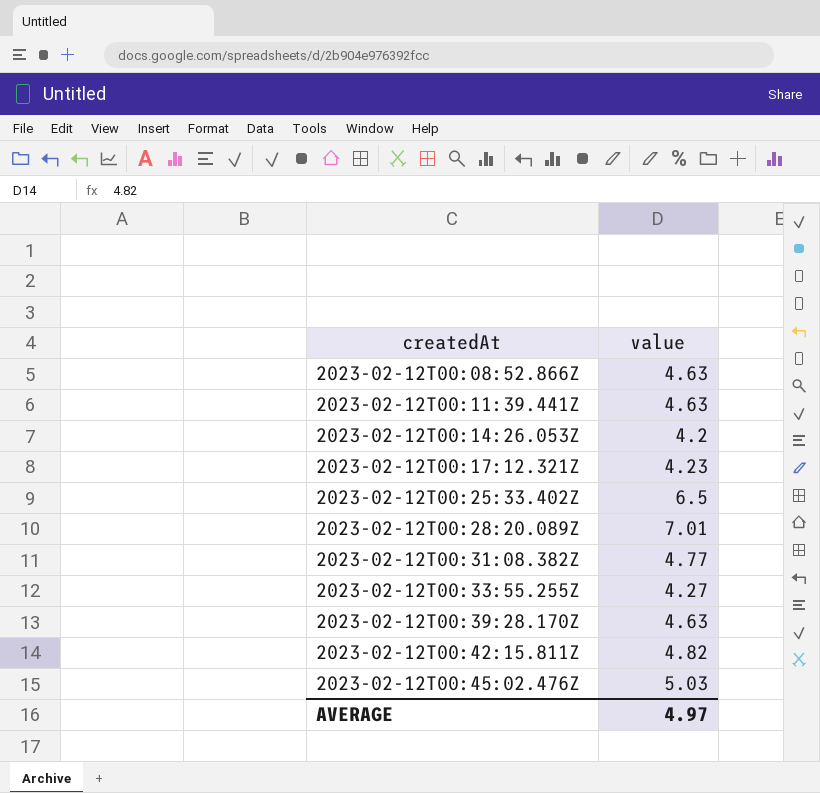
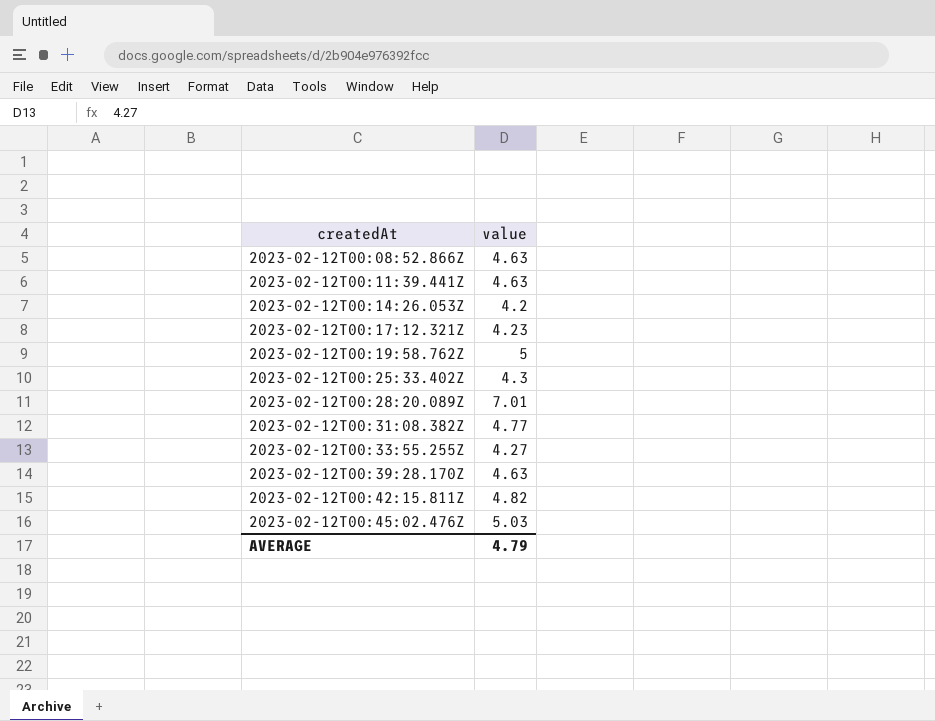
row 2023-02-12T00:19:58.762Z: none -> 5
2023-02-12T00:25:33.402Z | value: 6.5 -> 4.3
AVERAGE | value: 4.97 -> 4.79

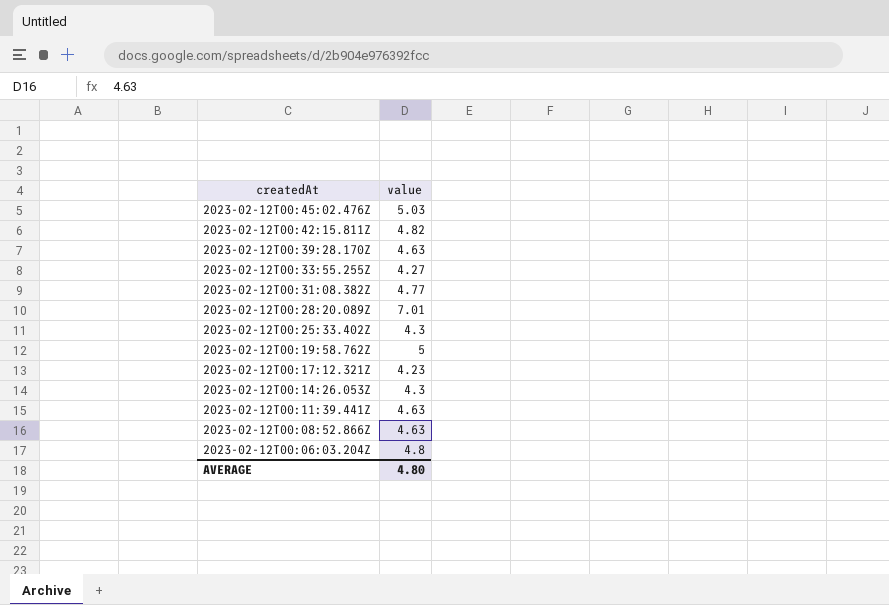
row order: createdAt ascending -> createdAt descending
2023-02-12T00:14:26.053Z | value: 4.2 -> 4.3
row 2023-02-12T00:06:03.204Z: none -> 4.8
AVERAGE | value: 4.79 -> 4.80

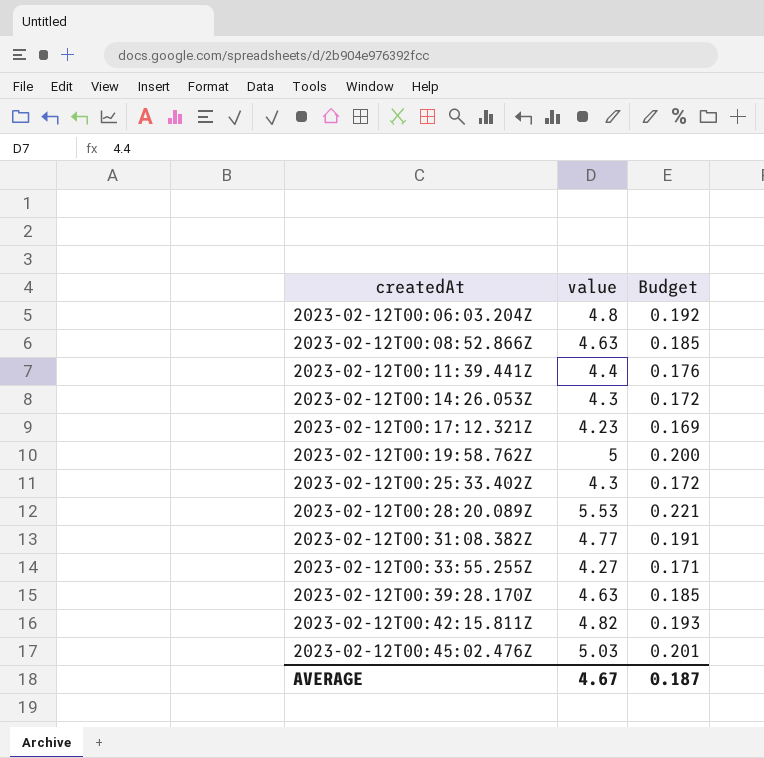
row order: createdAt descending -> createdAt ascending
column Budget | formula: none -> [value] * 0.04
2023-02-12T00:11:39.441Z | value: 4.63 -> 4.4
2023-02-12T00:28:20.089Z | value: 7.01 -> 5.53
AVERAGE | value: 4.80 -> 4.67

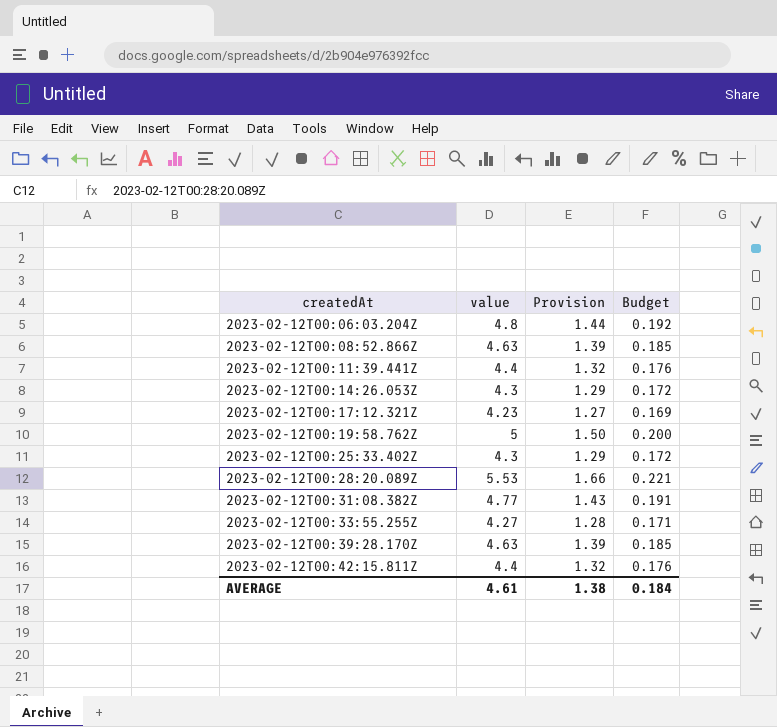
column Provision | formula: none -> [value] * 0.3
row 2023-02-12T00:45:02.476Z: 5.03 | 0.201 -> none
2023-02-12T00:42:15.811Z | value: 4.82 -> 4.4
2023-02-12T00:42:15.811Z | Budget: 0.193 -> 0.176
AVERAGE | value: 4.67 -> 4.61
AVERAGE | Budget: 0.187 -> 0.184

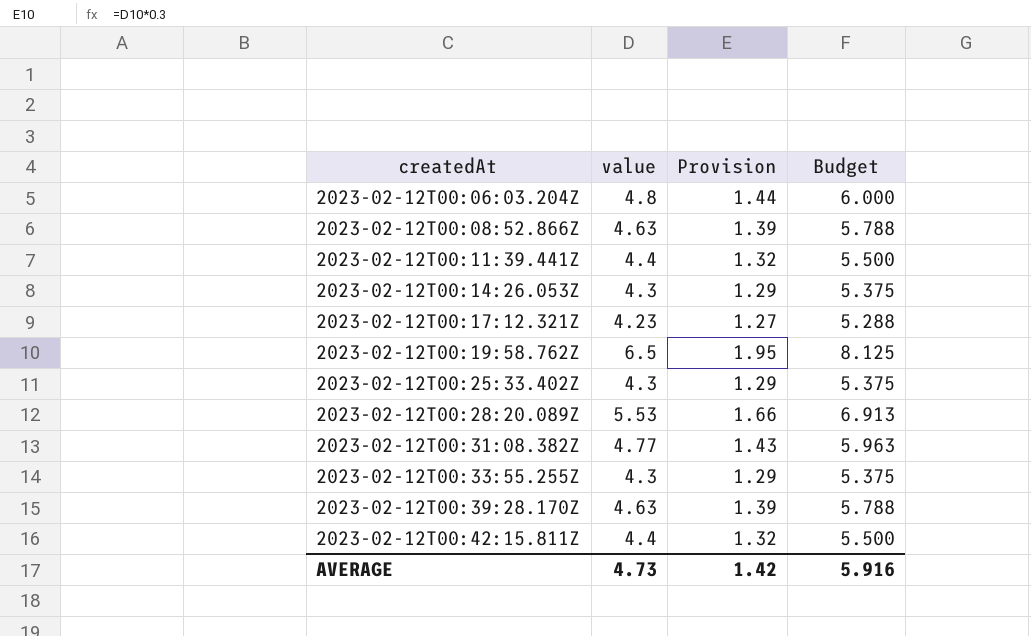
column Budget | formula: [value] * 0.04 -> [value] * 1.25
2023-02-12T00:19:58.762Z | value: 5 -> 6.5
2023-02-12T00:19:58.762Z | Provision: 1.50 -> 1.95
2023-02-12T00:33:55.255Z | value: 4.27 -> 4.3
2023-02-12T00:33:55.255Z | Provision: 1.28 -> 1.29
AVERAGE | value: 4.61 -> 4.73
AVERAGE | Provision: 1.38 -> 1.42
AVERAGE | Budget: 0.184 -> 5.916

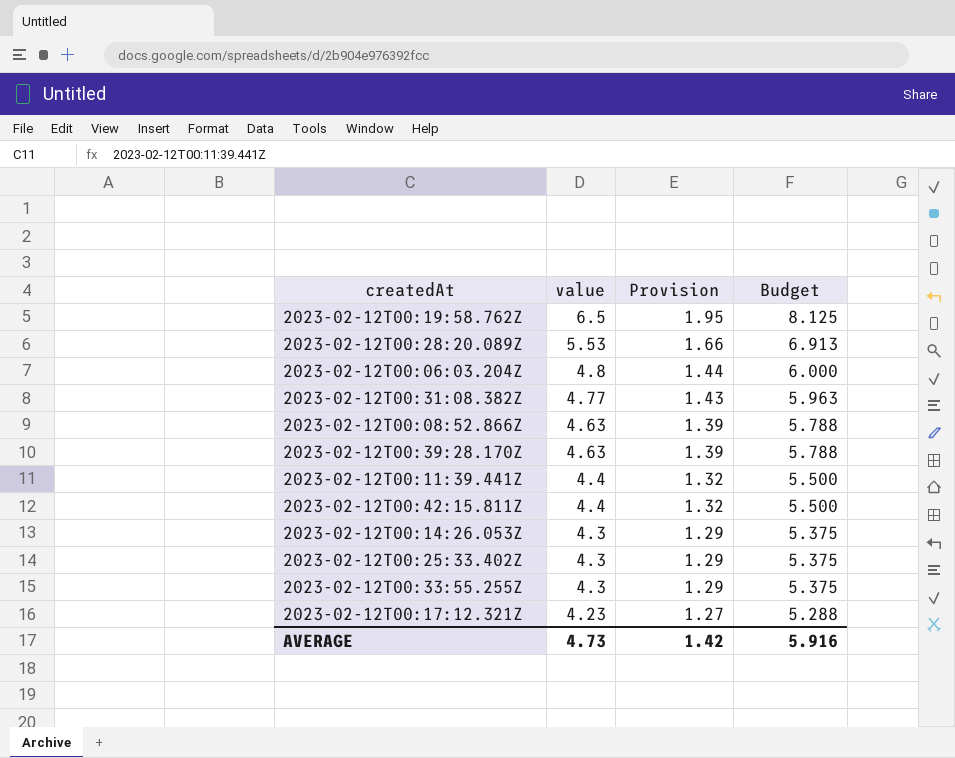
row order: createdAt ascending -> value descending

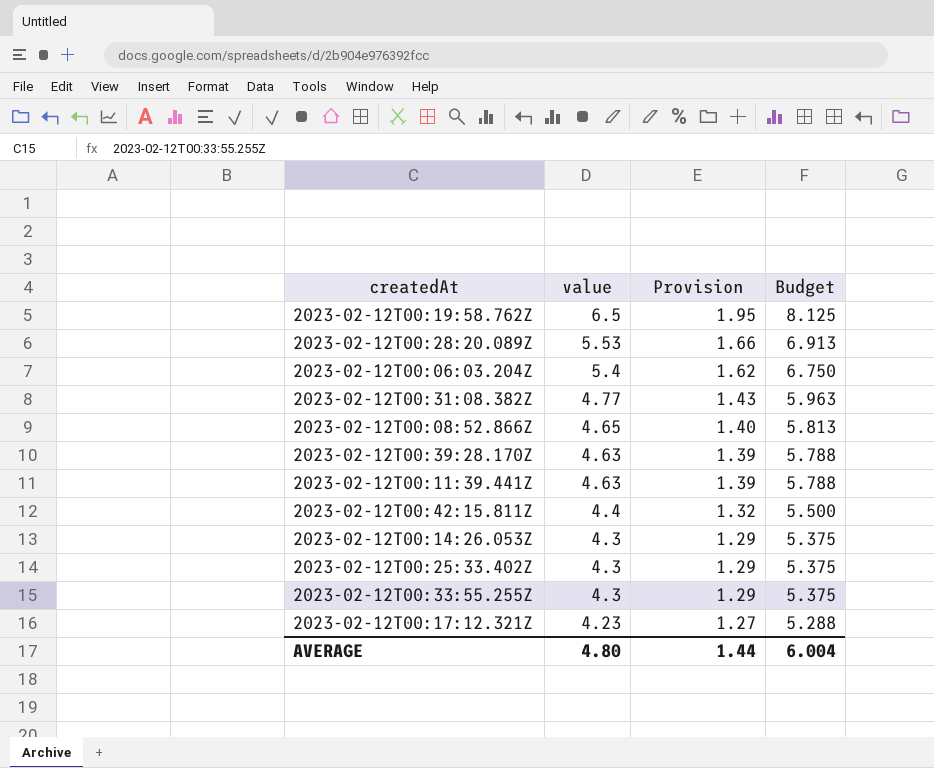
2023-02-12T00:06:03.204Z | value: 4.8 -> 5.4
2023-02-12T00:06:03.204Z | Provision: 1.44 -> 1.62
2023-02-12T00:06:03.204Z | Budget: 6.000 -> 6.750
2023-02-12T00:08:52.866Z | value: 4.63 -> 4.65
2023-02-12T00:08:52.866Z | Provision: 1.39 -> 1.40
2023-02-12T00:08:52.866Z | Budget: 5.788 -> 5.813
2023-02-12T00:11:39.441Z | value: 4.4 -> 4.63
2023-02-12T00:11:39.441Z | Provision: 1.32 -> 1.39
2023-02-12T00:11:39.441Z | Budget: 5.500 -> 5.788
AVERAGE | value: 4.73 -> 4.80
AVERAGE | Provision: 1.42 -> 1.44
AVERAGE | Budget: 5.916 -> 6.004

